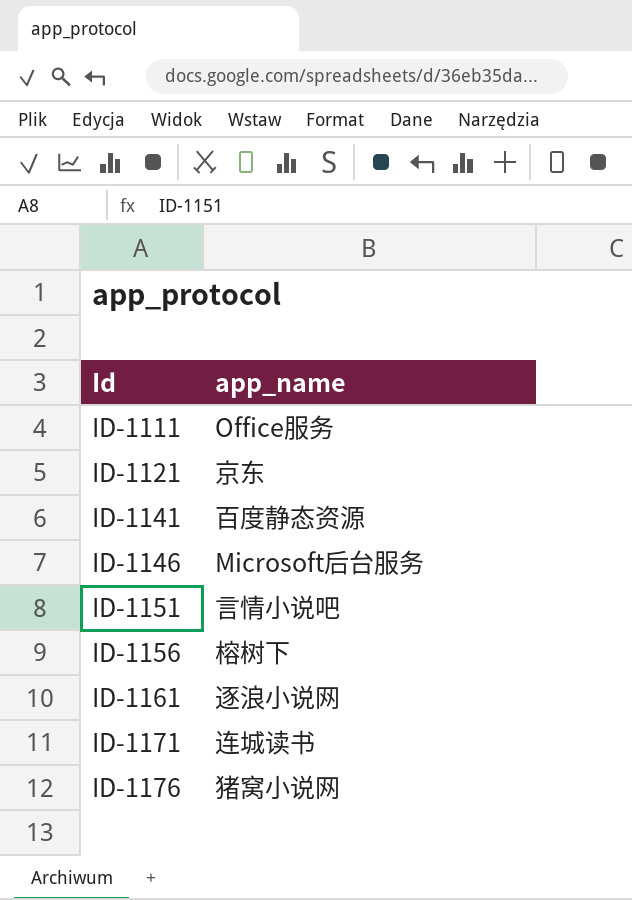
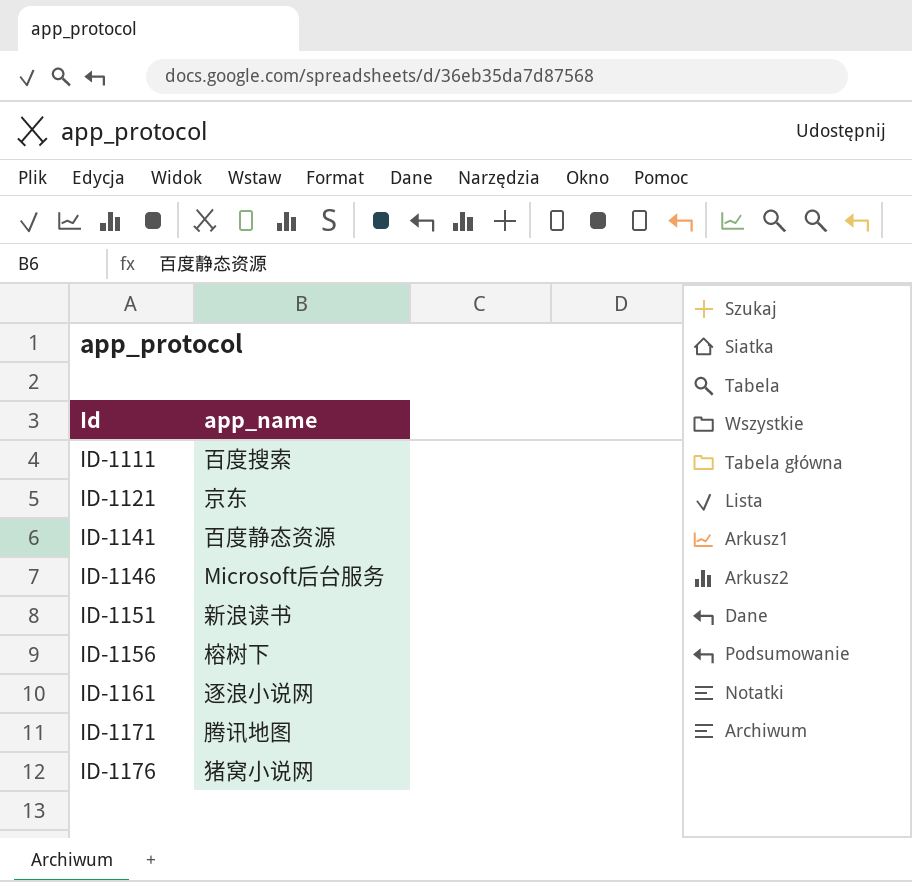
ID-1111 | app_name: Office服务 -> 百度搜索
ID-1151 | app_name: 言情小说吧 -> 新浪读书
ID-1171 | app_name: 连城读书 -> 腾讯地图

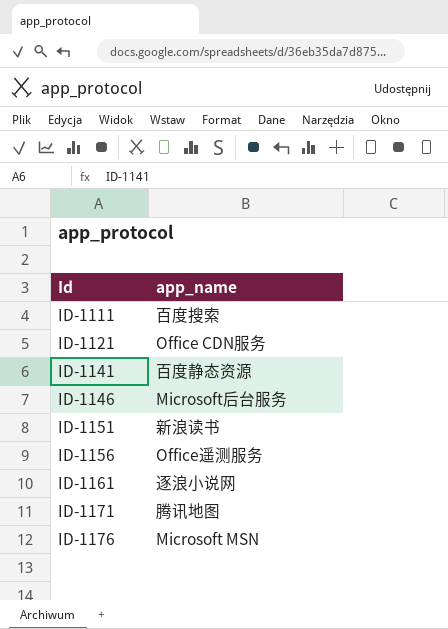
ID-1121 | app_name: 京东 -> Office CDN服务
ID-1156 | app_name: 榕树下 -> Office遥测服务
ID-1176 | app_name: 猪窝小说网 -> Microsoft MSN

